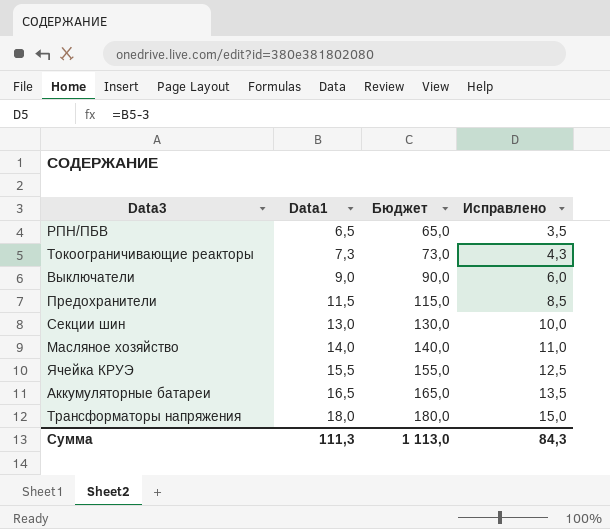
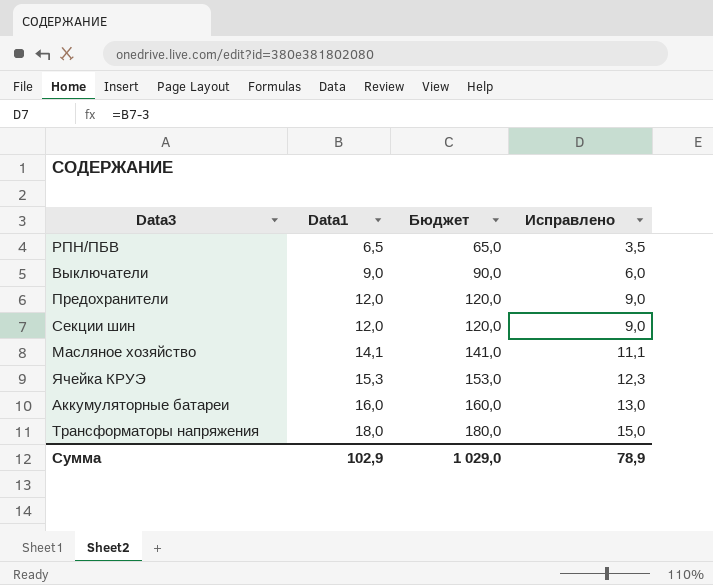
row Токоограничивающие реакторы: 7,3 | 73,0 | 4,3 -> none
Предохранители | Data1: 11,5 -> 12,0
Предохранители | Бюджет: 115,0 -> 120,0
Предохранители | Исправлено: 8,5 -> 9,0
Секции шин | Data1: 13,0 -> 12,0
Секции шин | Бюджет: 130,0 -> 120,0
Секции шин | Исправлено: 10,0 -> 9,0
Масляное хозяйство | Data1: 14,0 -> 14,1
Масляное хозяйство | Бюджет: 140,0 -> 141,0
Масляное хозяйство | Исправлено: 11,0 -> 11,1
Ячейка КРУЭ | Data1: 15,5 -> 15,3
Ячейка КРУЭ | Бюджет: 155,0 -> 153,0
Ячейка КРУЭ | Исправлено: 12,5 -> 12,3
Аккумуляторные батареи | Data1: 16,5 -> 16,0
Аккумуляторные батареи | Бюджет: 165,0 -> 160,0
Аккумуляторные батареи | Исправлено: 13,5 -> 13,0
Сумма | Data1: 111,3 -> 102,9
Сумма | Бюджет: 1 113,0 -> 1 029,0
Сумма | Исправлено: 84,3 -> 78,9

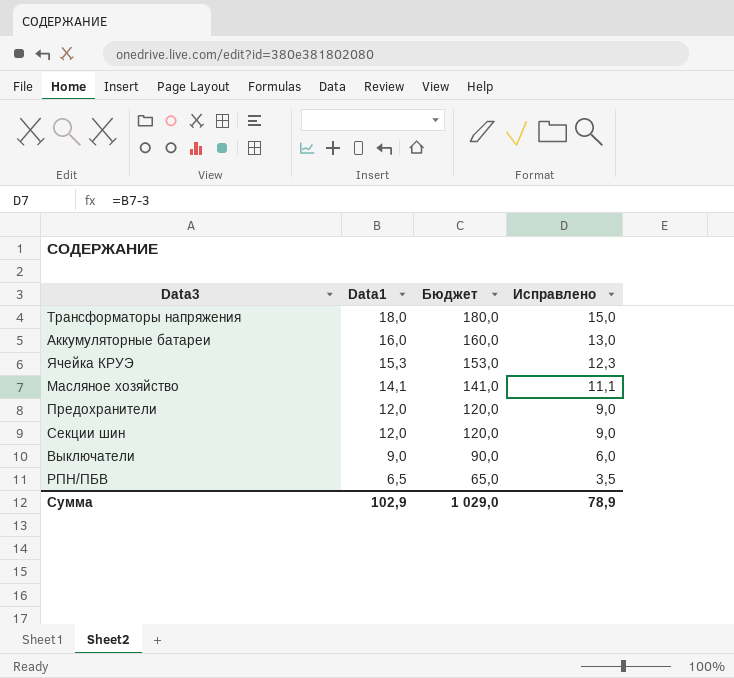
row order: Data1 ascending -> Data1 descending

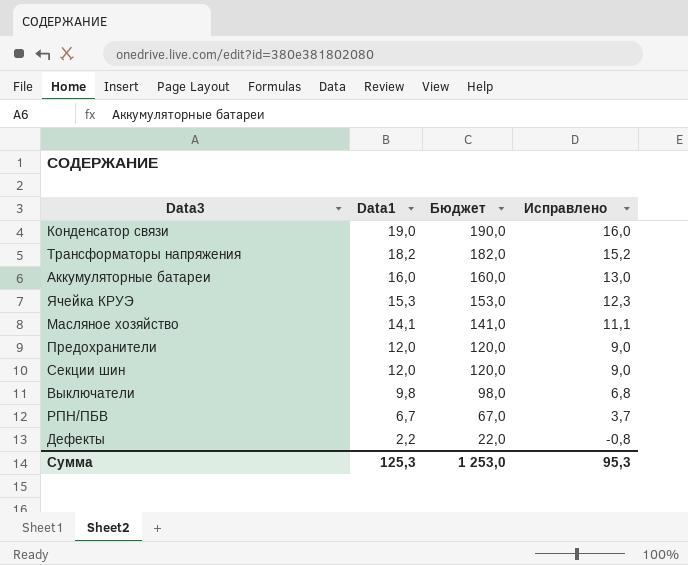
row Конденсатор связи: none -> 19,0 | 190,0 | 16,0
Трансформаторы напряжения | Data1: 18,0 -> 18,2
Трансформаторы напряжения | Бюджет: 180,0 -> 182,0
Трансформаторы напряжения | Исправлено: 15,0 -> 15,2
Выключатели | Data1: 9,0 -> 9,8
Выключатели | Бюджет: 90,0 -> 98,0
Выключатели | Исправлено: 6,0 -> 6,8
РПН/ПБВ | Data1: 6,5 -> 6,7
РПН/ПБВ | Бюджет: 65,0 -> 67,0
РПН/ПБВ | Исправлено: 3,5 -> 3,7
row Дефекты: none -> 2,2 | 22,0 | -0,8
Сумма | Data1: 102,9 -> 125,3
Сумма | Бюджет: 1 029,0 -> 1 253,0
Сумма | Исправлено: 78,9 -> 95,3

